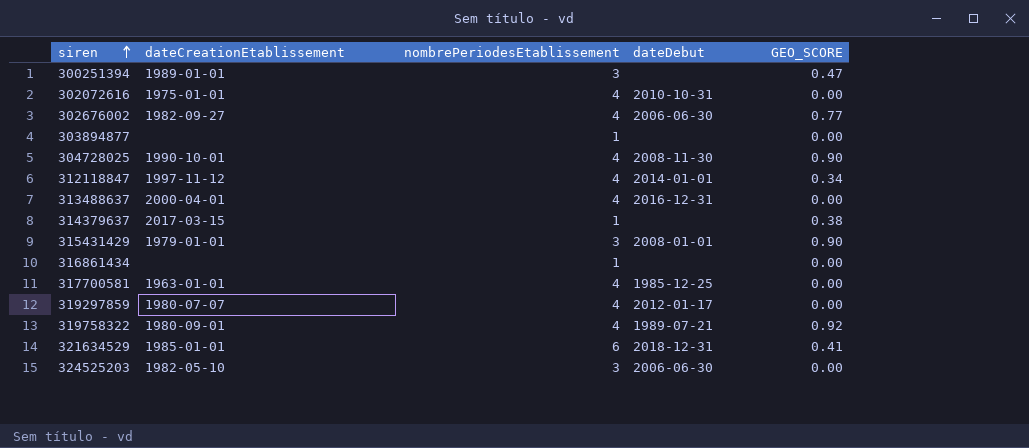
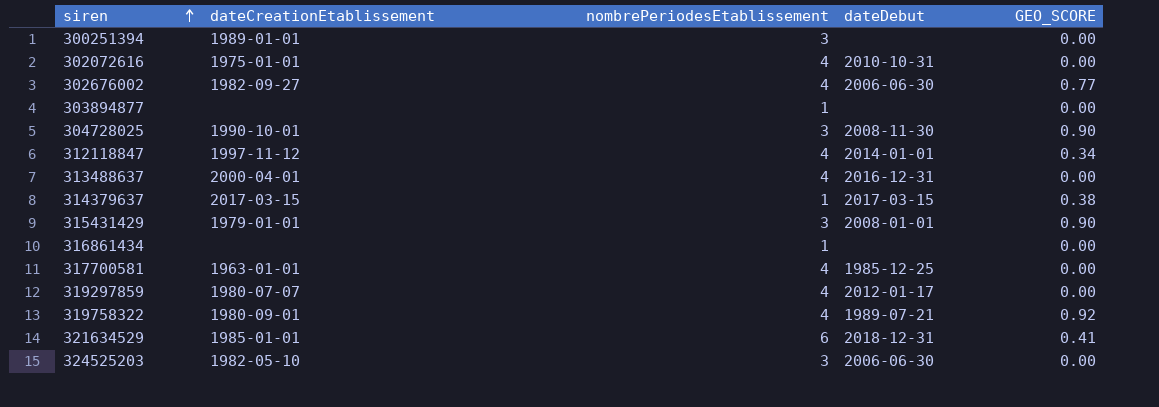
300251394 | GEO_SCORE: 0.47 -> 0.00
304728025 | nombrePeriodesEtablissement: 4 -> 3
314379637 | dateDebut: none -> 2017-03-15

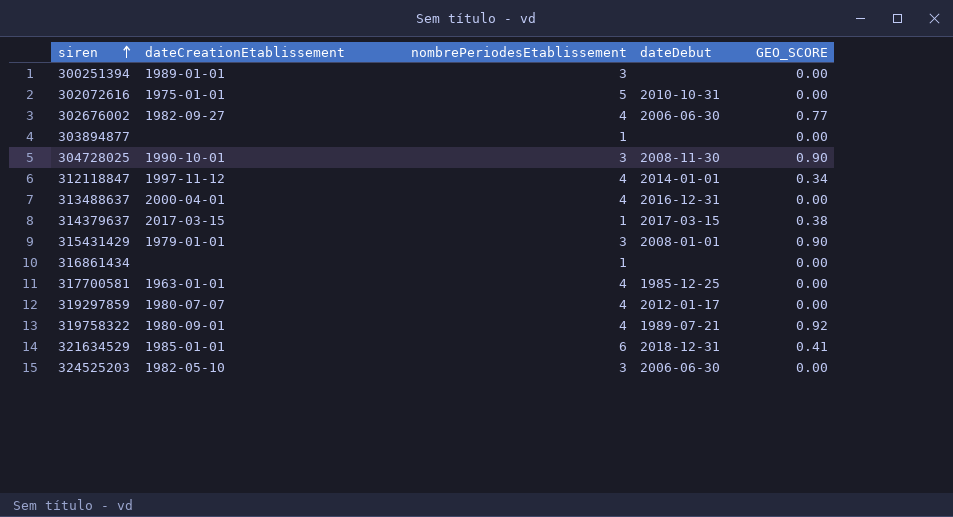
302072616 | nombrePeriodesEtablissement: 4 -> 5

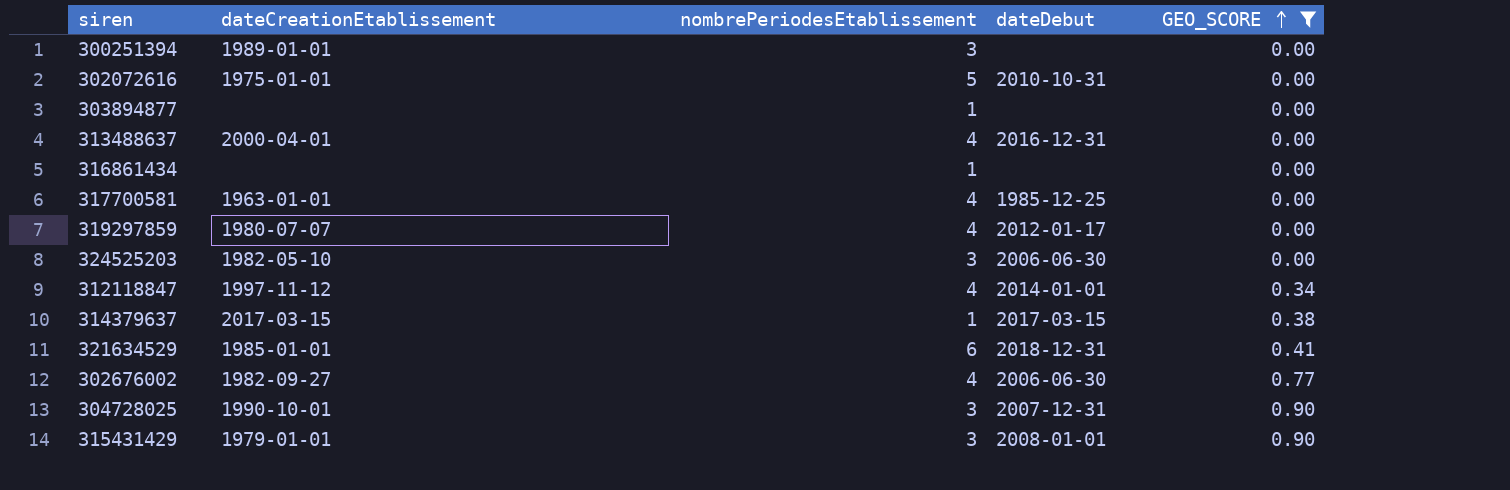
filter: none -> GEO_SCORE != 0.92
row order: siren ascending -> GEO_SCORE ascending
304728025 | dateDebut: 2008-11-30 -> 2007-12-31

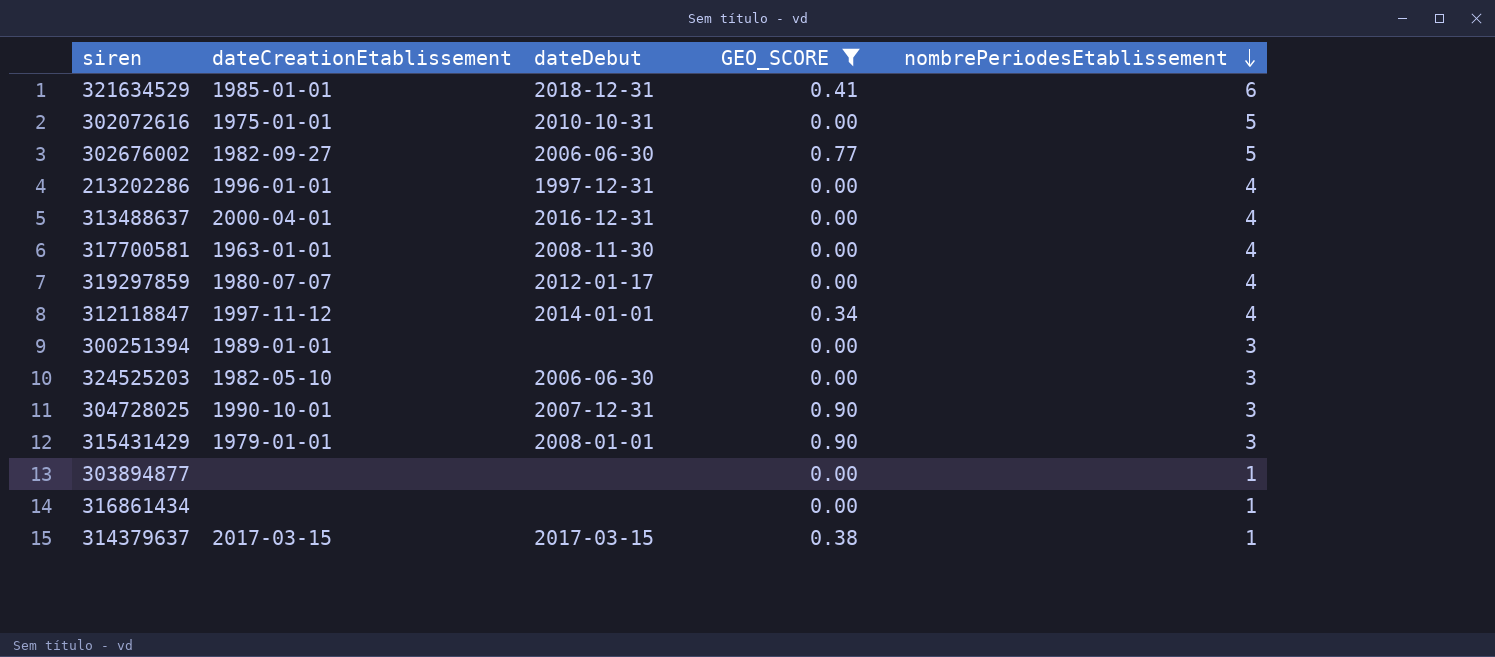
row order: GEO_SCORE ascending -> nombrePeriodesEtablissement descending
column nombrePeriodesEtablissement | position: 3 -> 5
302676002 | nombrePeriodesEtablissement: 4 -> 5
row 213202286: none -> 1996-01-01 | 1997-12-31 | 0.00 | 4
317700581 | dateDebut: 1985-12-25 -> 2008-11-30

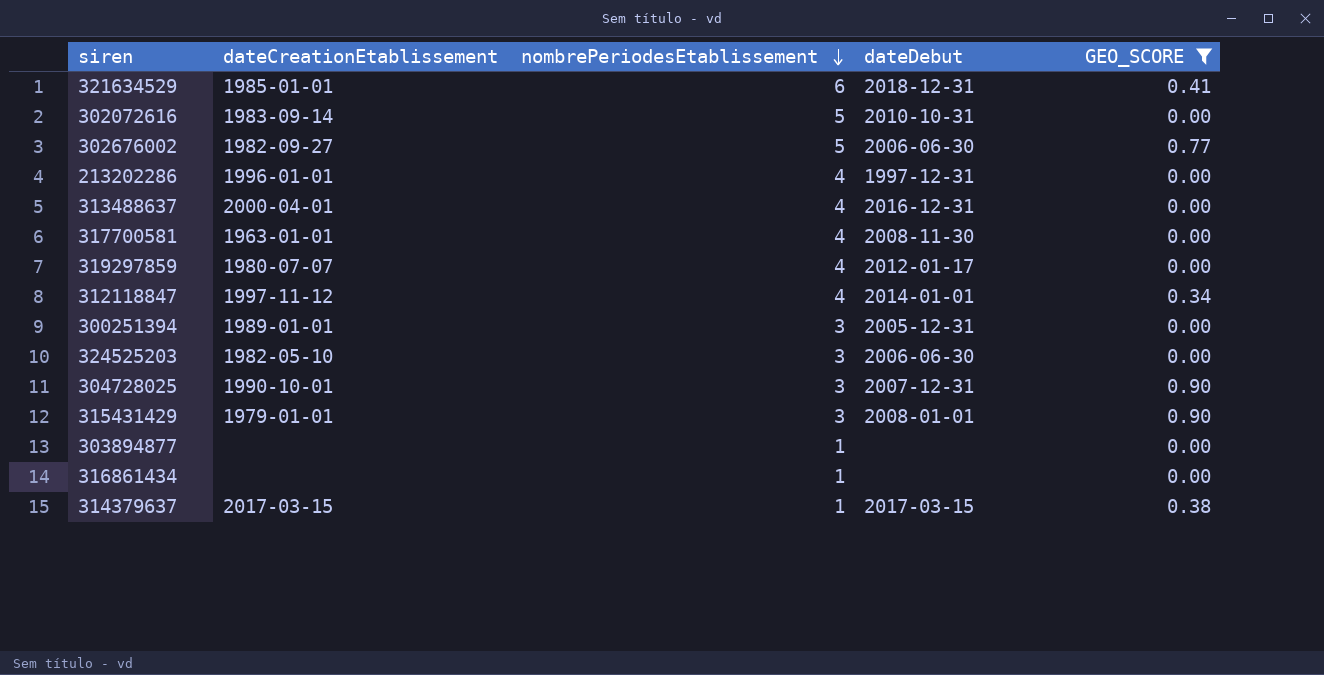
column nombrePeriodesEtablissement | position: 5 -> 3
302072616 | dateCreationEtablissement: 1975-01-01 -> 1983-09-14
300251394 | dateDebut: none -> 2005-12-31

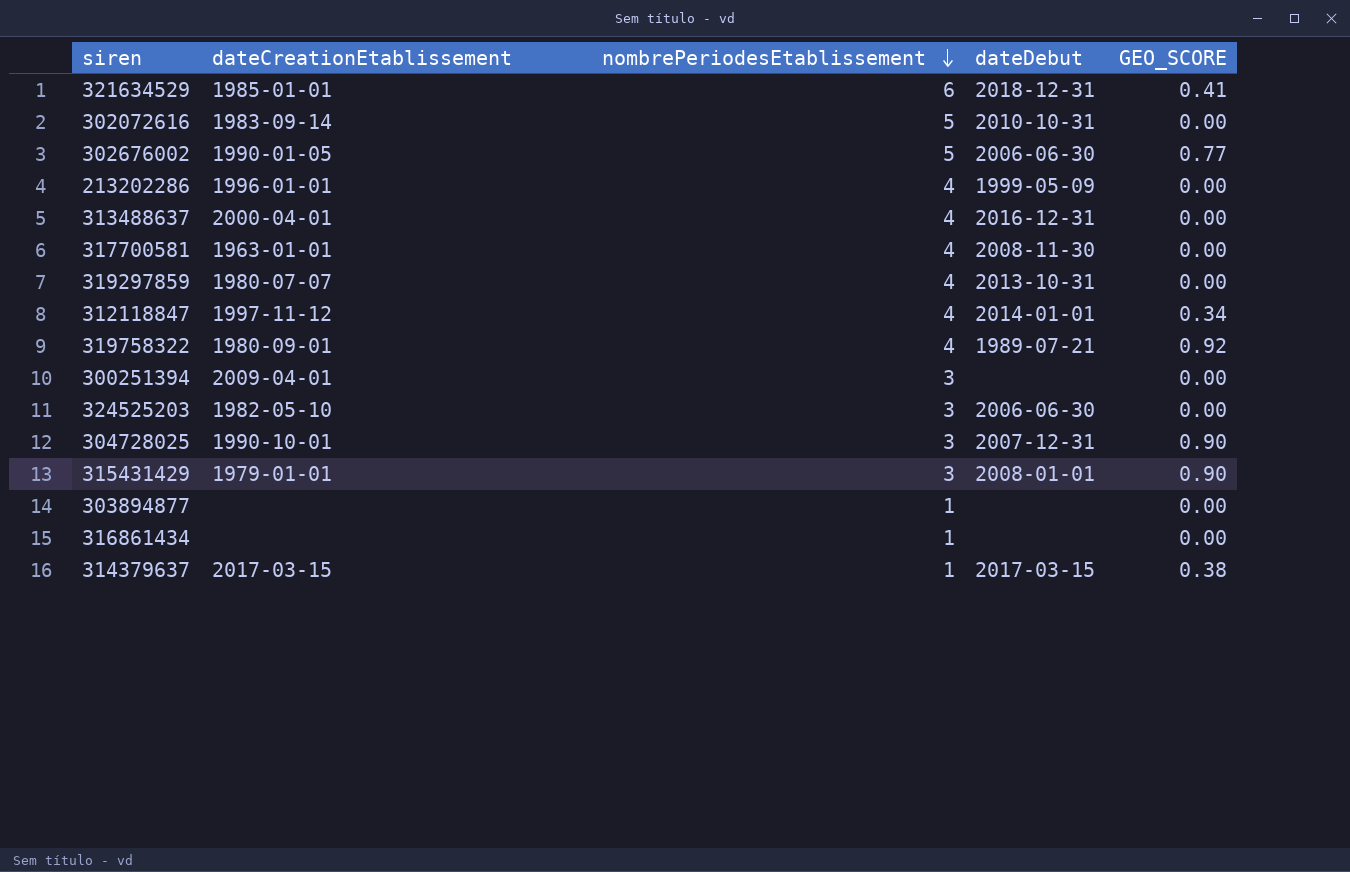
filter: GEO_SCORE != 0.92 -> none
302676002 | dateCreationEtablissement: 1982-09-27 -> 1990-01-05
213202286 | dateDebut: 1997-12-31 -> 1999-05-09
319297859 | dateDebut: 2012-01-17 -> 2013-10-31
300251394 | dateCreationEtablissement: 1989-01-01 -> 2009-04-01
300251394 | dateDebut: 2005-12-31 -> none

